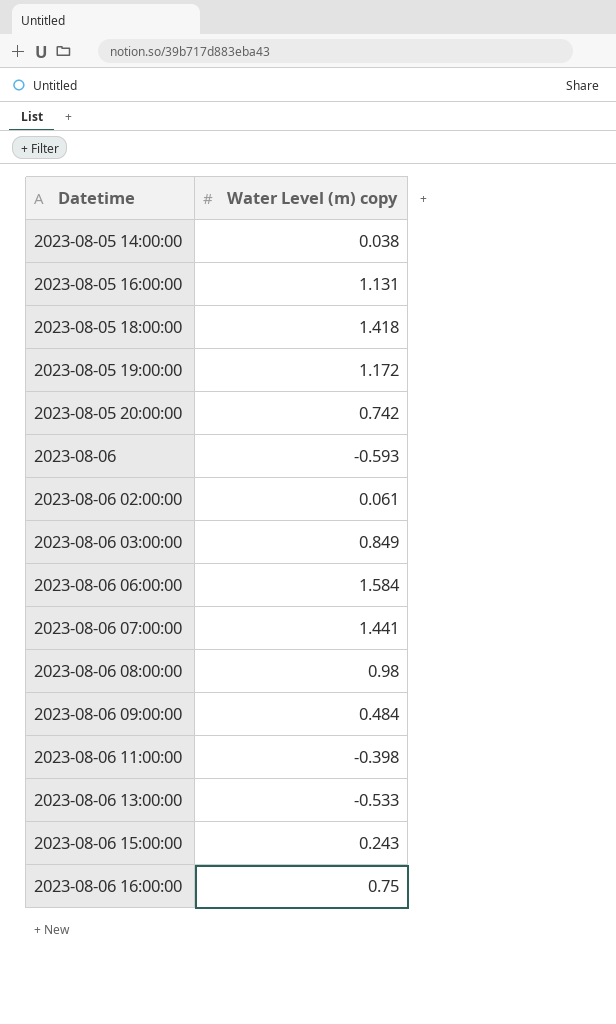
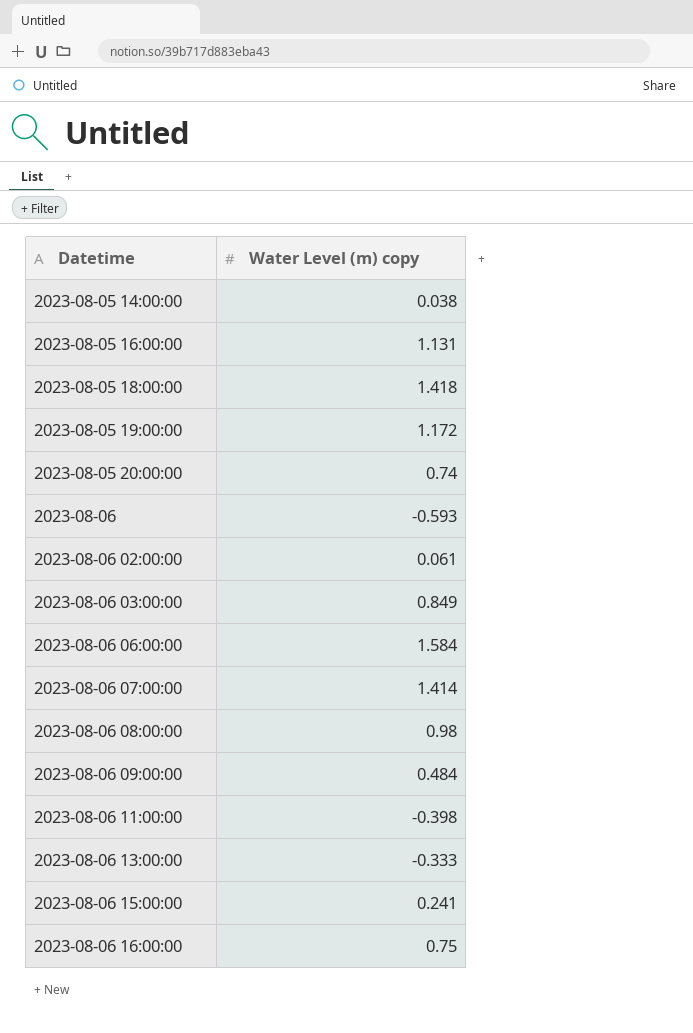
2023-08-05 20:00:00 | Water Level (m) copy: 0.742 -> 0.74
2023-08-06 07:00:00 | Water Level (m) copy: 1.441 -> 1.414
2023-08-06 13:00:00 | Water Level (m) copy: -0.533 -> -0.333
2023-08-06 15:00:00 | Water Level (m) copy: 0.243 -> 0.241

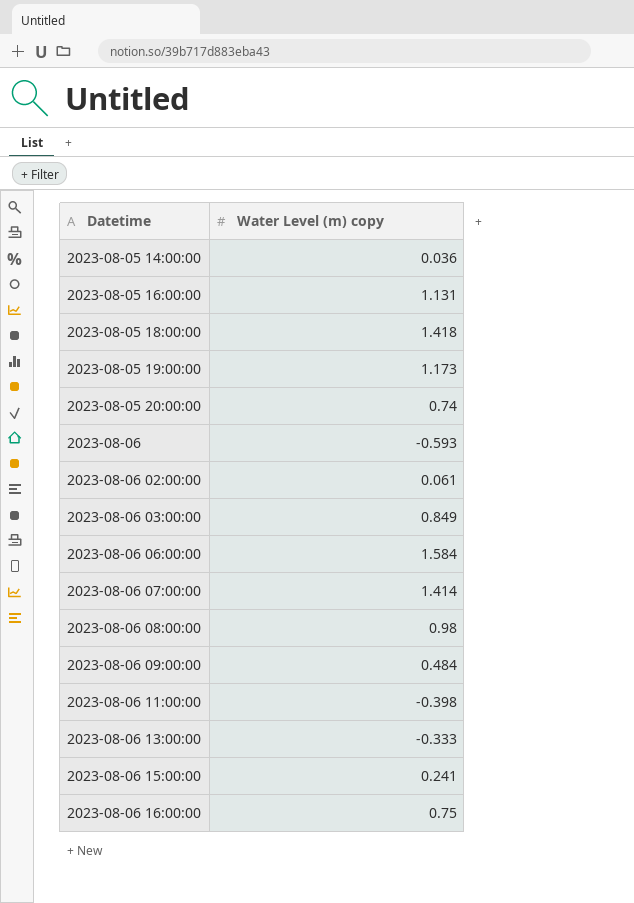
2023-08-05 14:00:00 | Water Level (m) copy: 0.038 -> 0.036
2023-08-05 19:00:00 | Water Level (m) copy: 1.172 -> 1.173

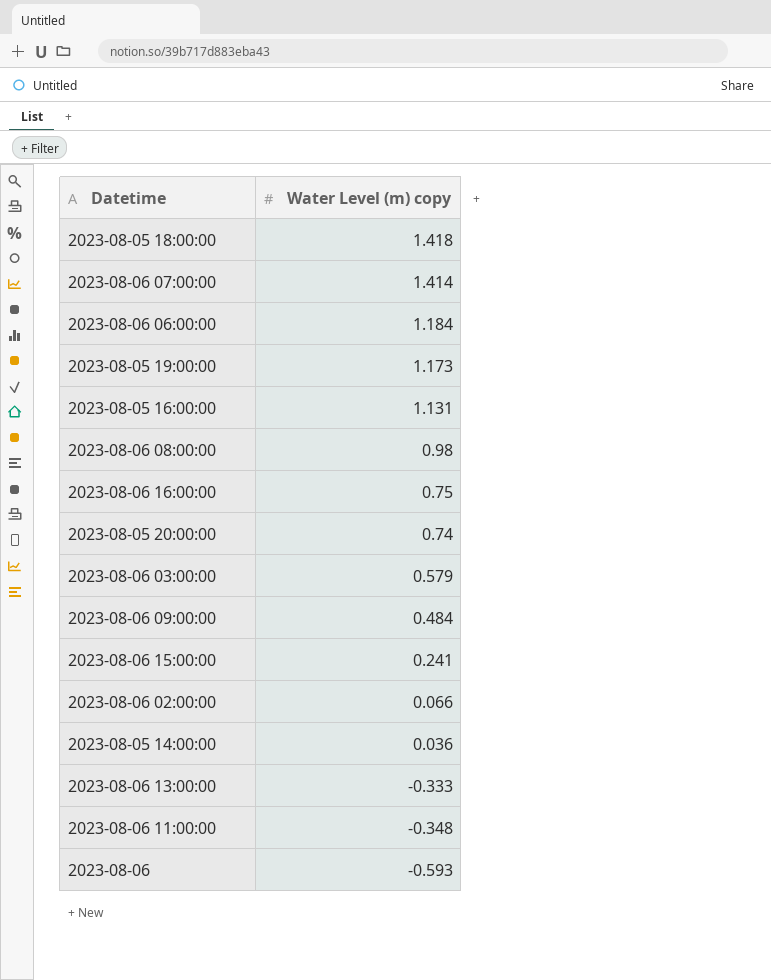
row order: Datetime ascending -> Water Level (m) copy descending
2023-08-06 06:00:00 | Water Level (m) copy: 1.584 -> 1.184
2023-08-06 03:00:00 | Water Level (m) copy: 0.849 -> 0.579
2023-08-06 02:00:00 | Water Level (m) copy: 0.061 -> 0.066
2023-08-06 11:00:00 | Water Level (m) copy: -0.398 -> -0.348

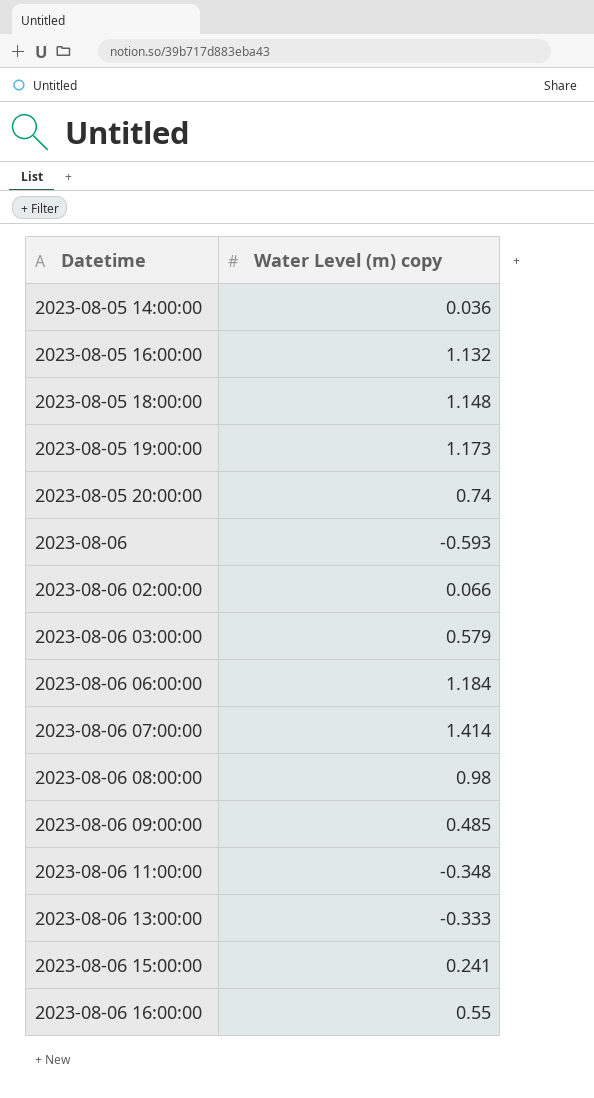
row order: Water Level (m) copy descending -> Datetime ascending
2023-08-05 16:00:00 | Water Level (m) copy: 1.131 -> 1.132
2023-08-05 18:00:00 | Water Level (m) copy: 1.418 -> 1.148
2023-08-06 09:00:00 | Water Level (m) copy: 0.484 -> 0.485
2023-08-06 16:00:00 | Water Level (m) copy: 0.75 -> 0.55

